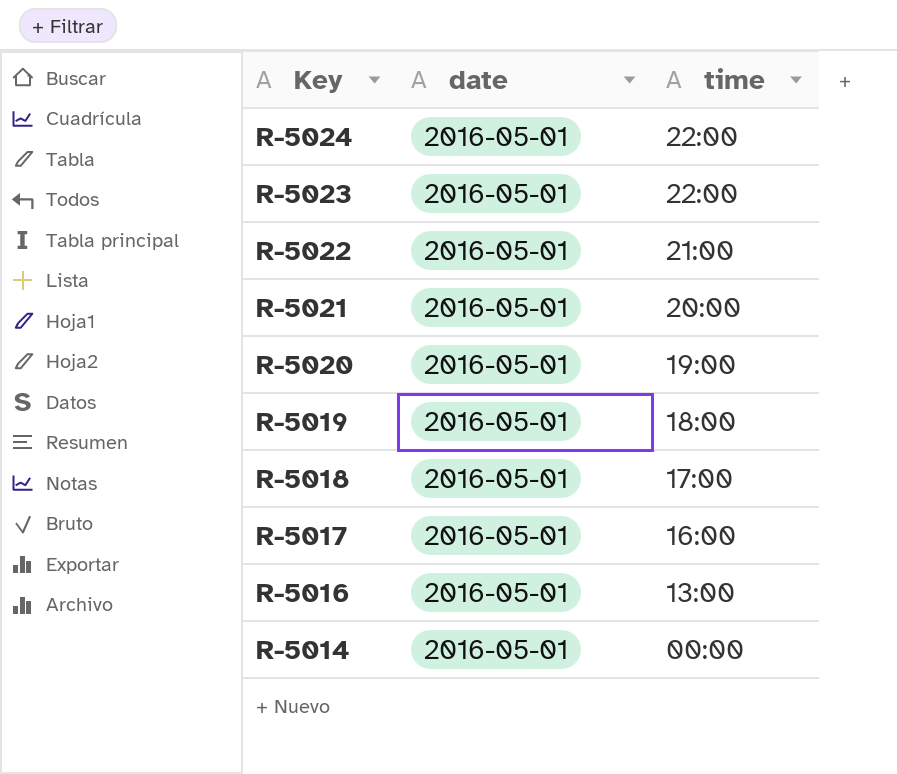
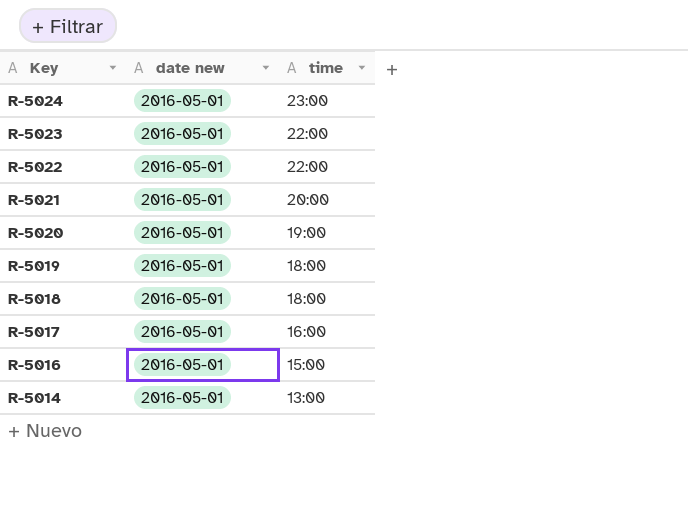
column name: date -> date new
R-5024 | time: 22:00 -> 23:00
R-5022 | time: 21:00 -> 22:00
R-5018 | time: 17:00 -> 18:00
R-5016 | time: 13:00 -> 15:00
R-5014 | time: 00:00 -> 13:00

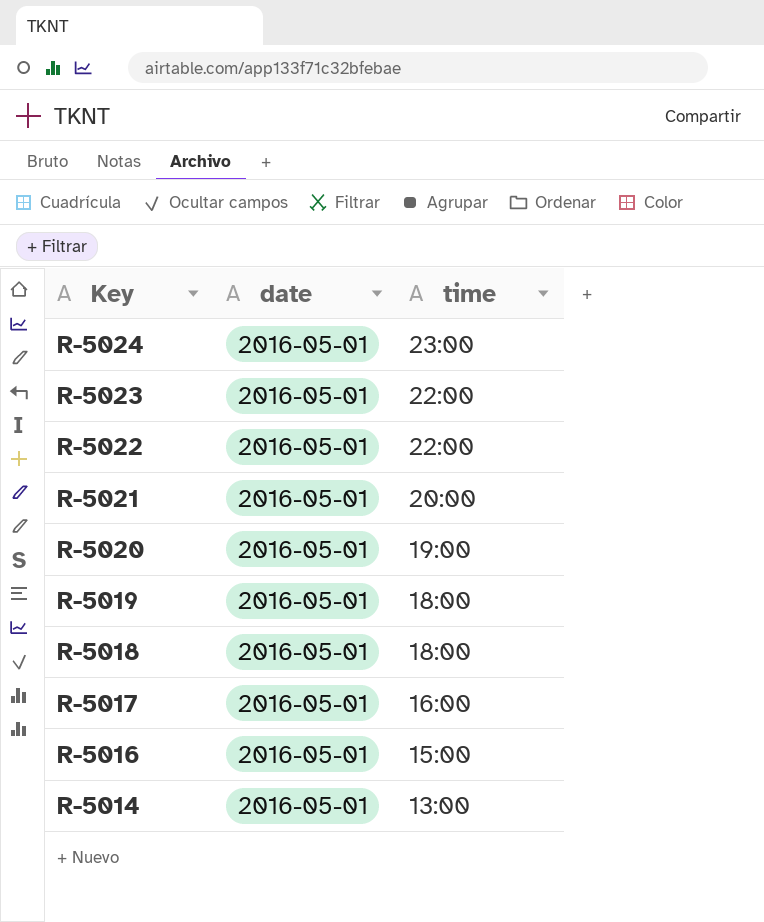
column name: date new -> date

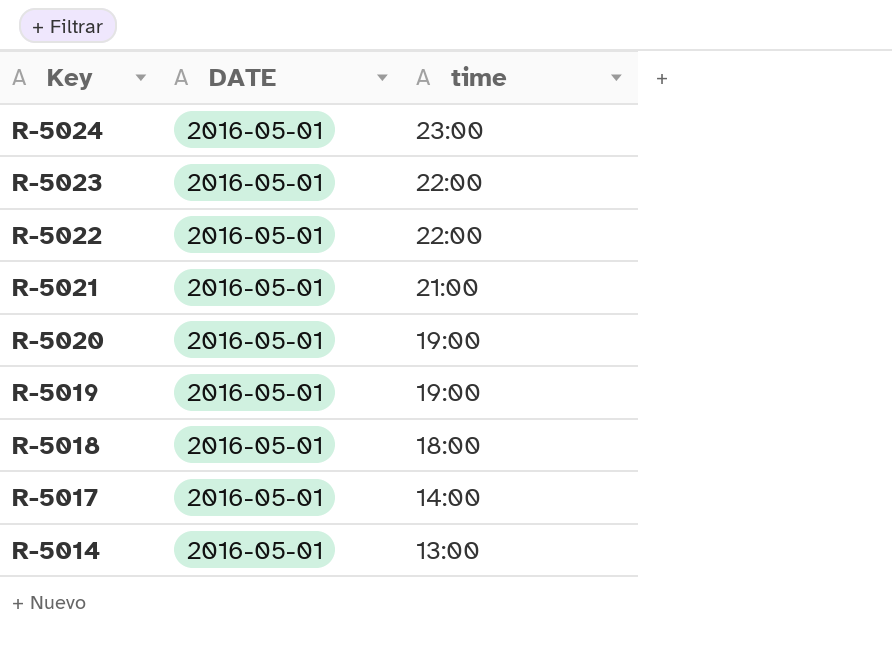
column name: date -> DATE
row R-5016: 2016-05-01 | 15:00 -> none
R-5021 | time: 20:00 -> 21:00
R-5019 | time: 18:00 -> 19:00
R-5017 | time: 16:00 -> 14:00

